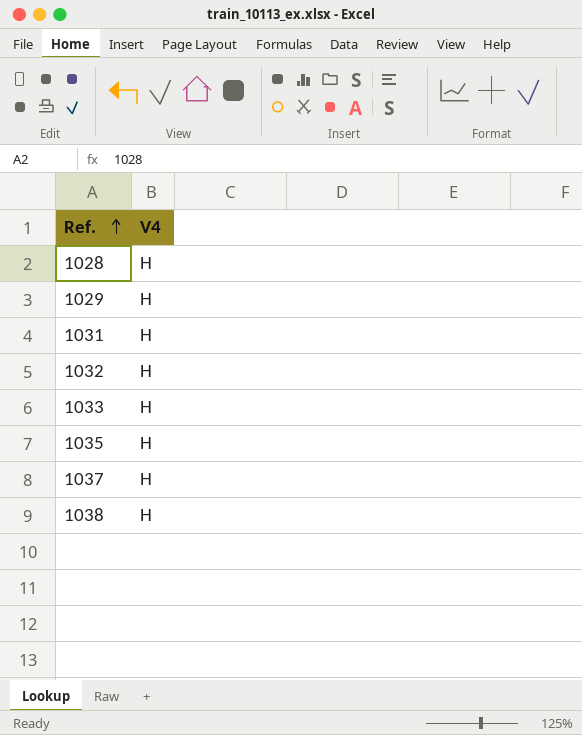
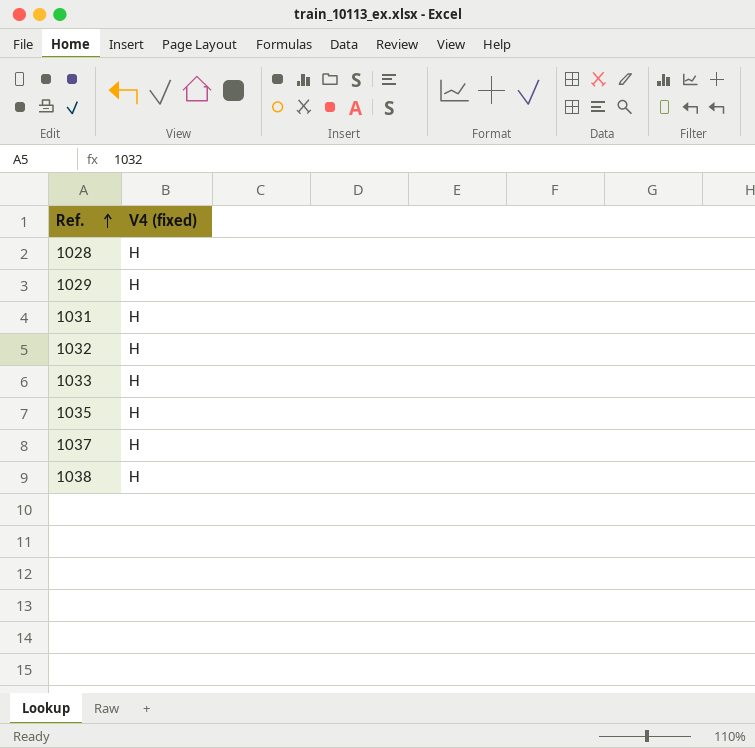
column name: V4 -> V4 (fixed)

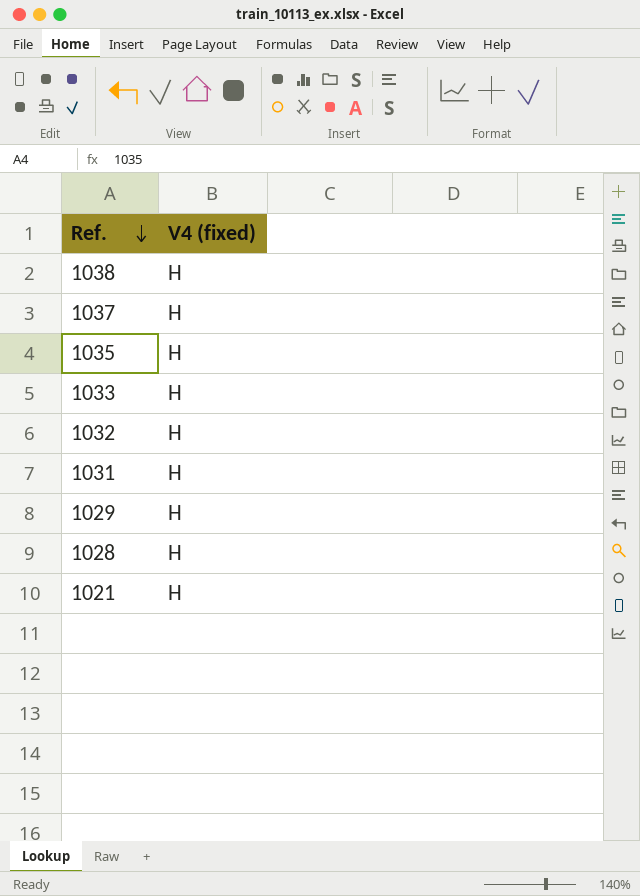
row order: Ref. ascending -> Ref. descending
row 1021: none -> H

